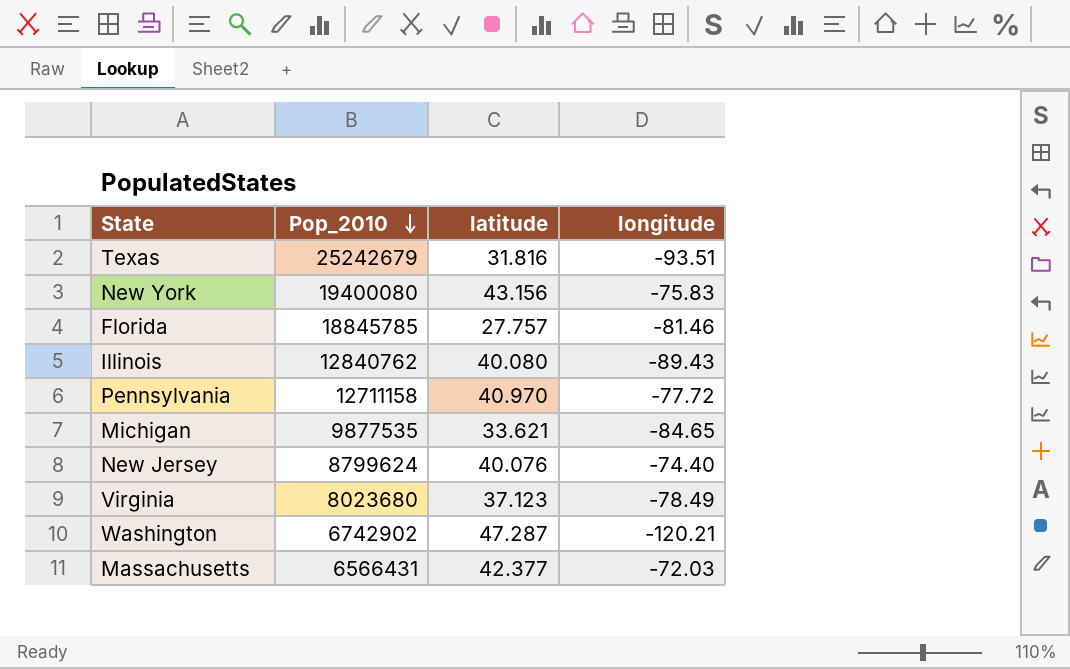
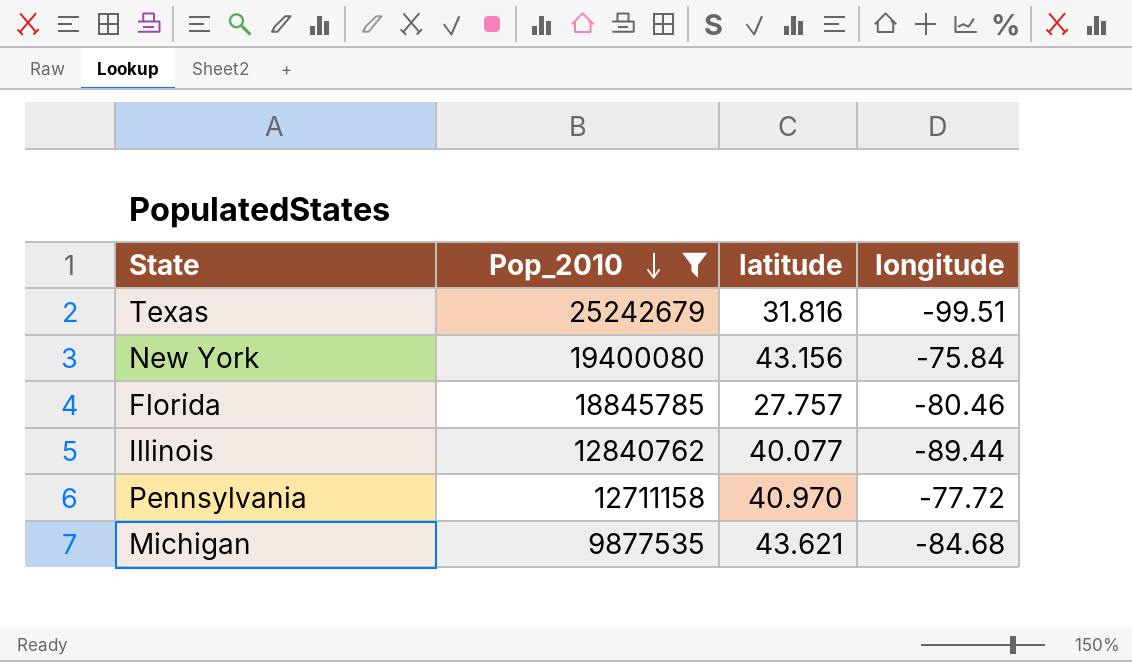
filter: none -> Pop_2010 >= 9877535
Texas | longitude: -93.51 -> -99.51
New York | longitude: -75.83 -> -75.84
Florida | longitude: -81.46 -> -80.46
Illinois | latitude: 40.080 -> 40.077
Illinois | longitude: -89.43 -> -89.44
Michigan | latitude: 33.621 -> 43.621
Michigan | longitude: -84.65 -> -84.68

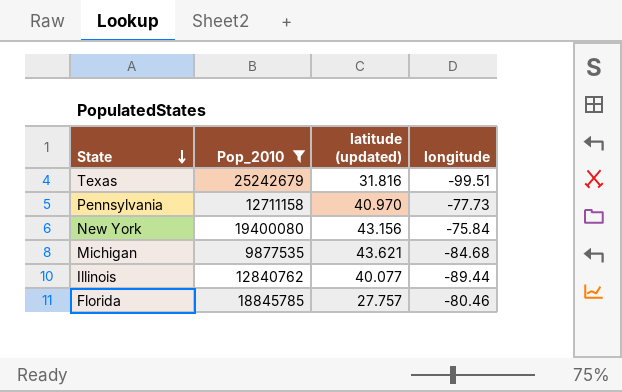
row order: Pop_2010 descending -> State descending
column name: latitude -> latitude (updated)
Pennsylvania | longitude: -77.72 -> -77.73

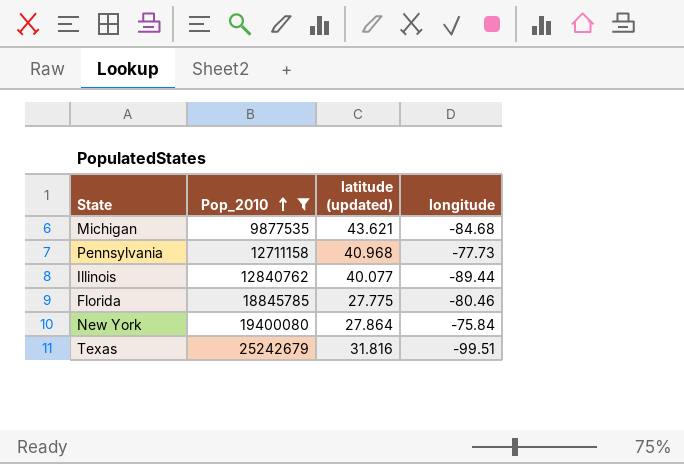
row order: State descending -> Pop_2010 ascending
Pennsylvania | latitude (updated): 40.970 -> 40.968
Florida | latitude (updated): 27.757 -> 27.775
New York | latitude (updated): 43.156 -> 27.864

